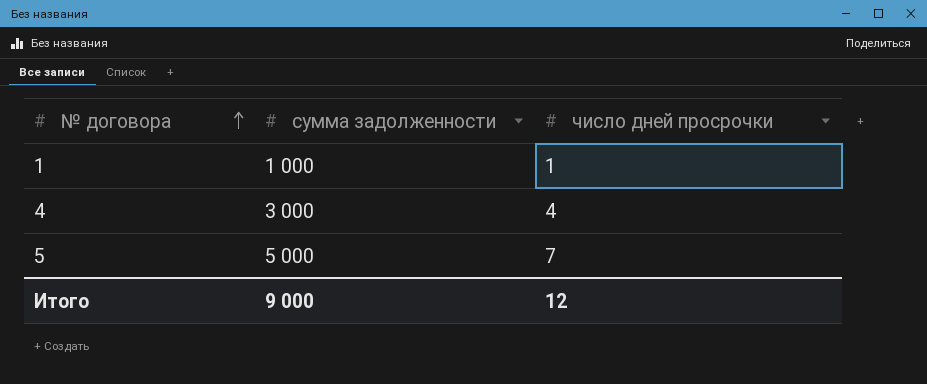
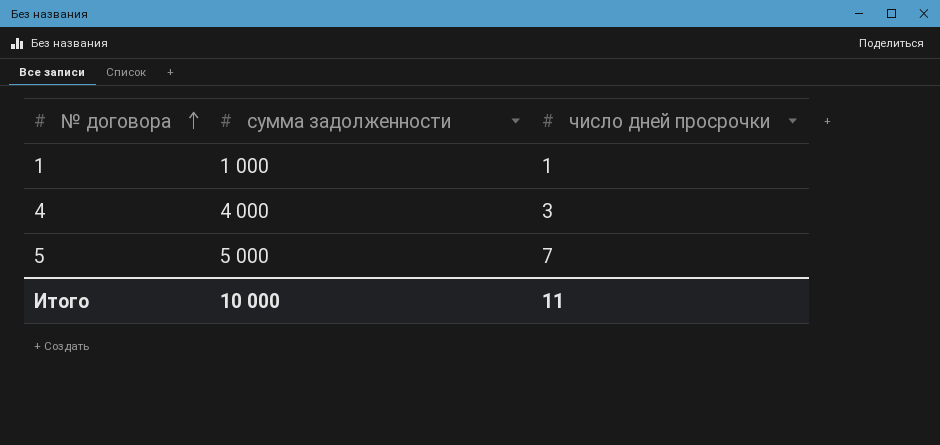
4 | сумма задолженности: 3 000 -> 4 000
4 | число дней просрочки: 4 -> 3
Итого | сумма задолженности: 9 000 -> 10 000
Итого | число дней просрочки: 12 -> 11

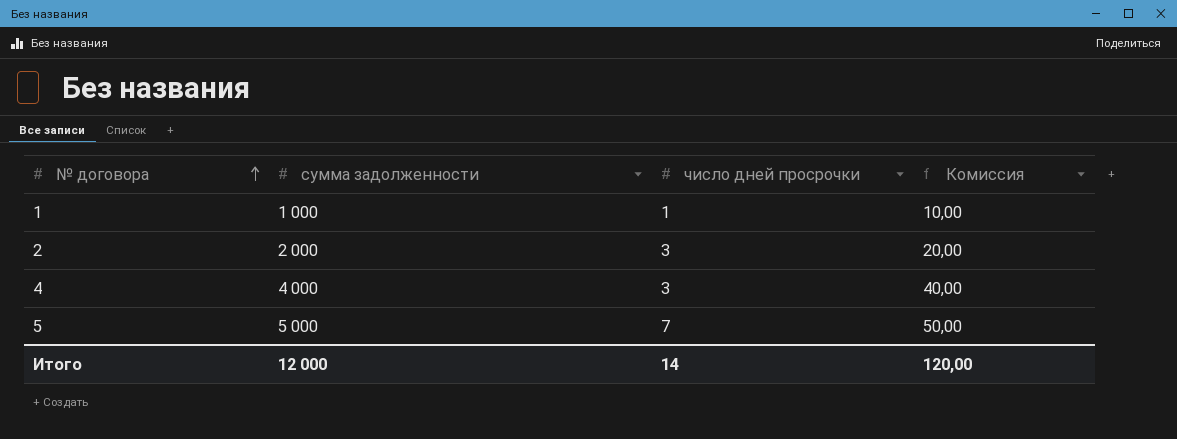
column Комиссия | formula: none -> [сумма задолженности] * 0,01
row 2: none -> 2 000 | 3 | 20,00
Итого | сумма задолженности: 10 000 -> 12 000
Итого | число дней просрочки: 11 -> 14

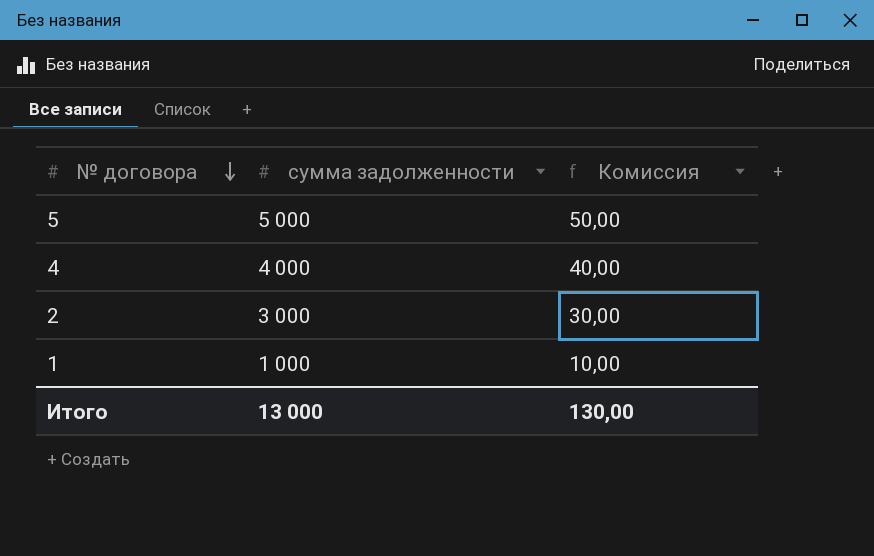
row order: № договора ascending -> № договора descending
column число дней просрочки | position: 3 -> none
2 | сумма задолженности: 2 000 -> 3 000
2 | Комиссия: 20,00 -> 30,00
Итого | сумма задолженности: 12 000 -> 13 000
Итого | Комиссия: 120,00 -> 130,00

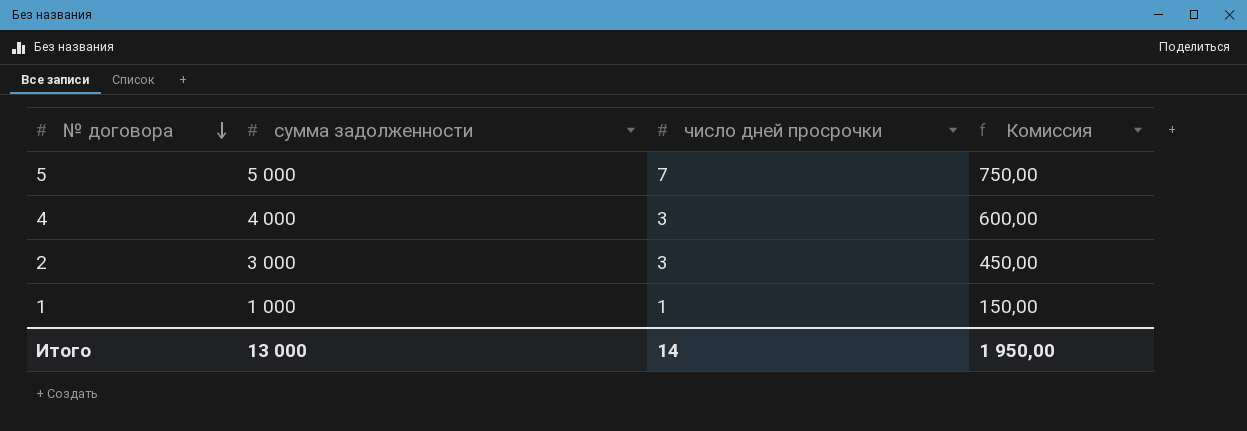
column число дней просрочки | position: none -> 3
column Комиссия | formula: [сумма задолженности] * 0,01 -> [сумма задолженности] * 0,15
Итого | Комиссия: 130,00 -> 1 950,00

